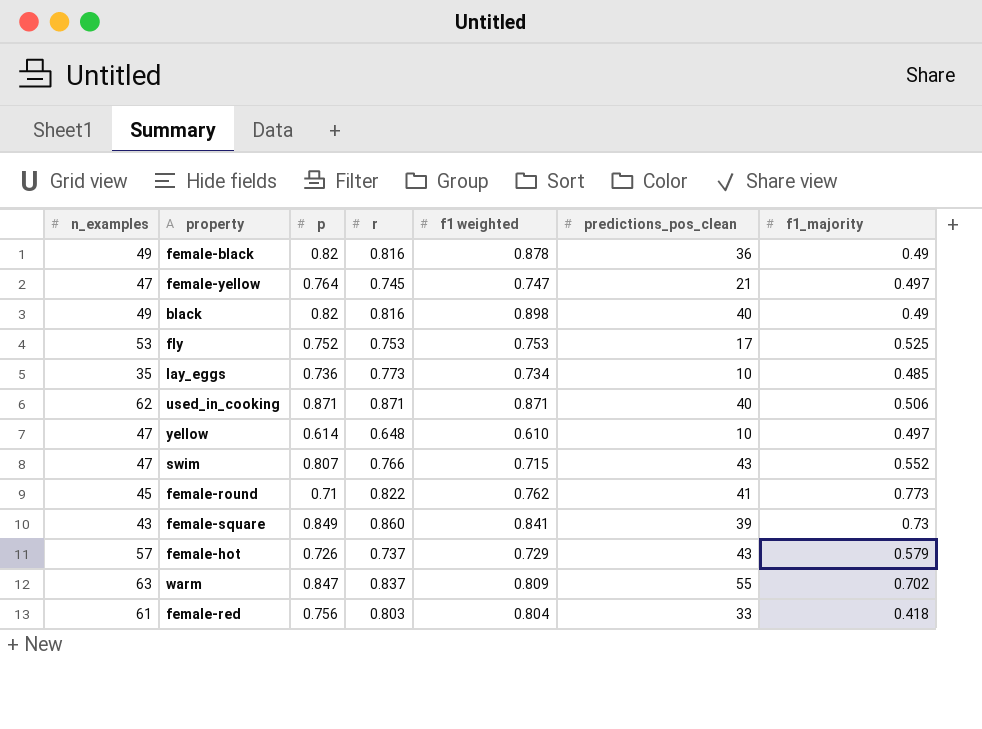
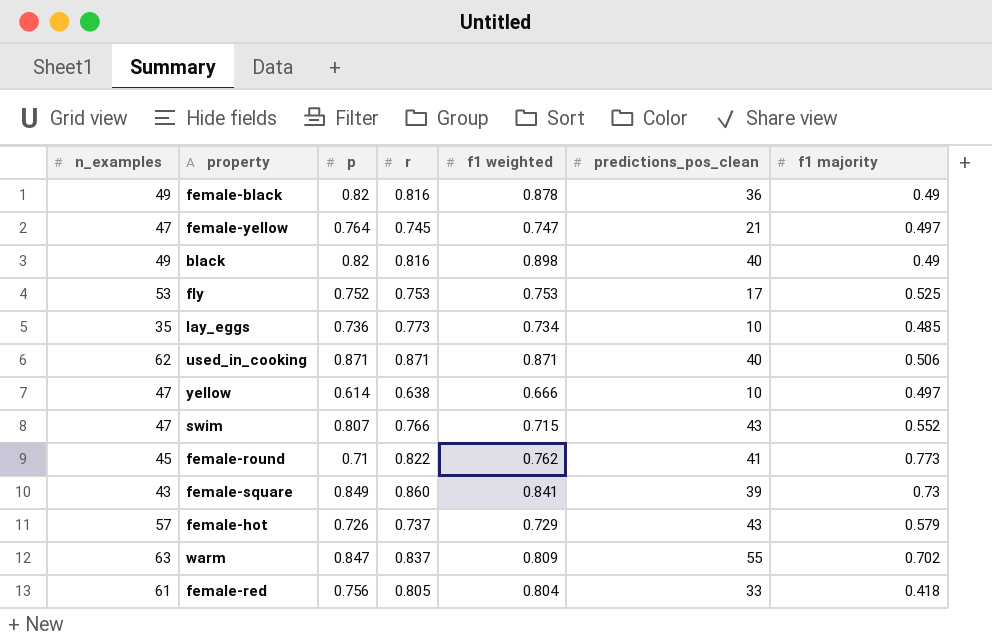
column name: f1_majority -> f1 majority
yellow | r: 0.648 -> 0.638
yellow | f1 weighted: 0.610 -> 0.666
female-red | r: 0.803 -> 0.805

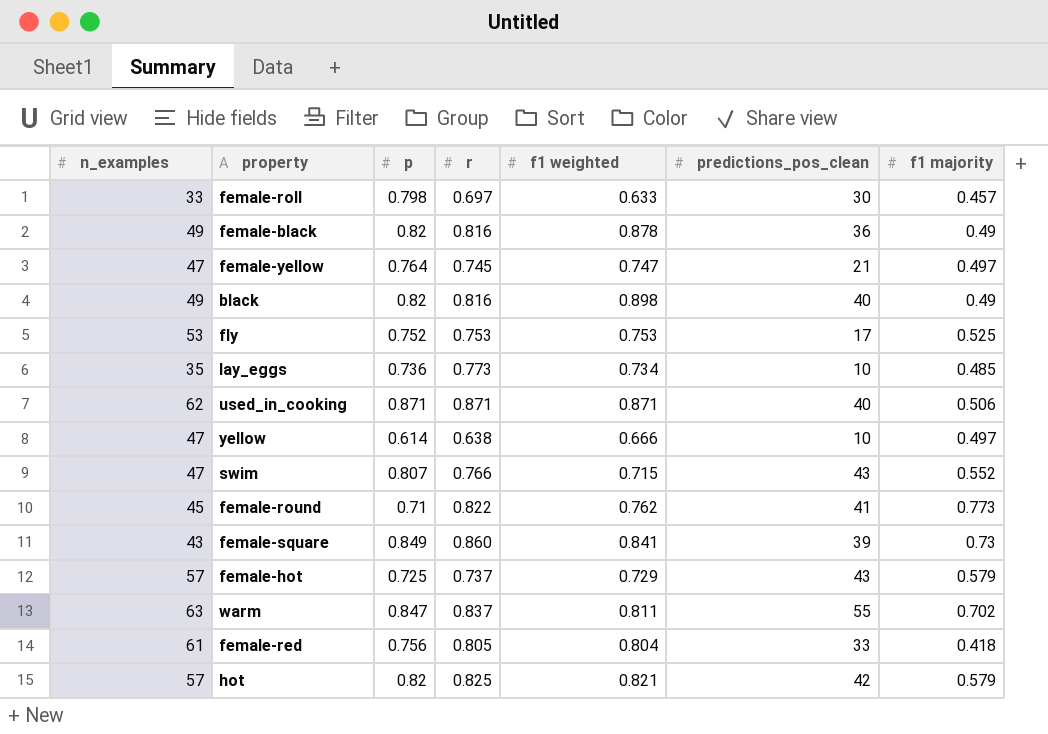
row female-roll: none -> 33 | 0.798 | 0.697 | 0.633 | 30 | 0.457
female-hot | p: 0.726 -> 0.725
warm | f1 weighted: 0.809 -> 0.811
row hot: none -> 57 | 0.82 | 0.825 | 0.821 | 42 | 0.579

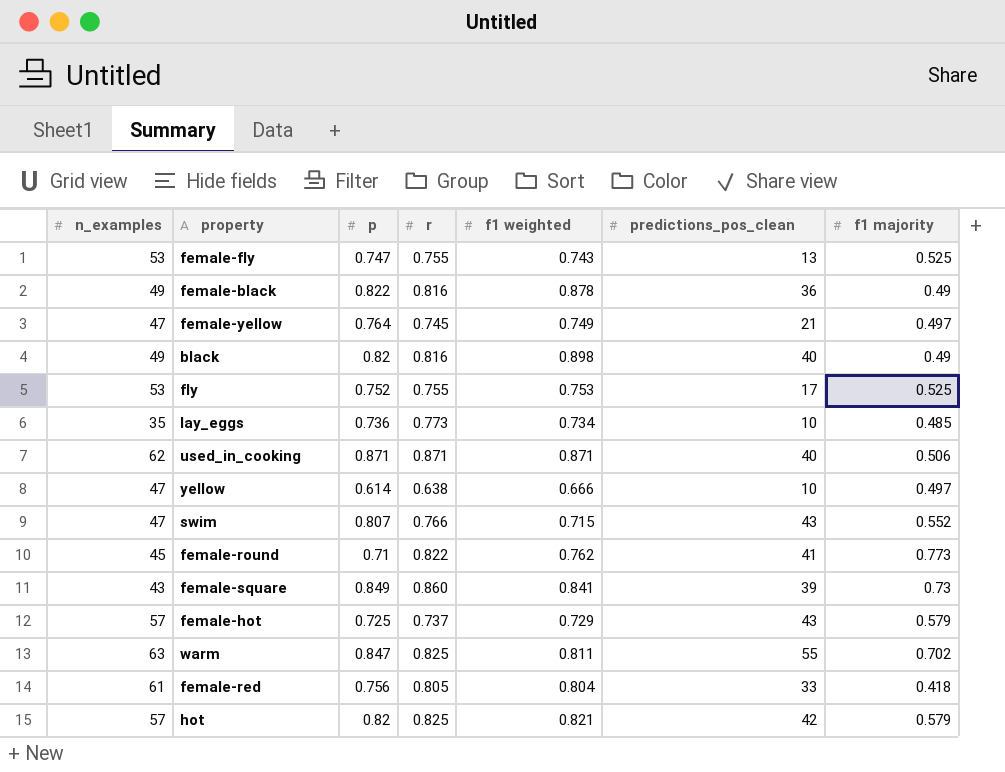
row female-roll: 33 | 0.798 | 0.697 | 0.633 | 30 | 0.457 -> none
row female-fly: none -> 53 | 0.747 | 0.755 | 0.743 | 13 | 0.525
female-black | p: 0.82 -> 0.822
female-yellow | f1 weighted: 0.747 -> 0.749
fly | r: 0.753 -> 0.755
warm | r: 0.837 -> 0.825

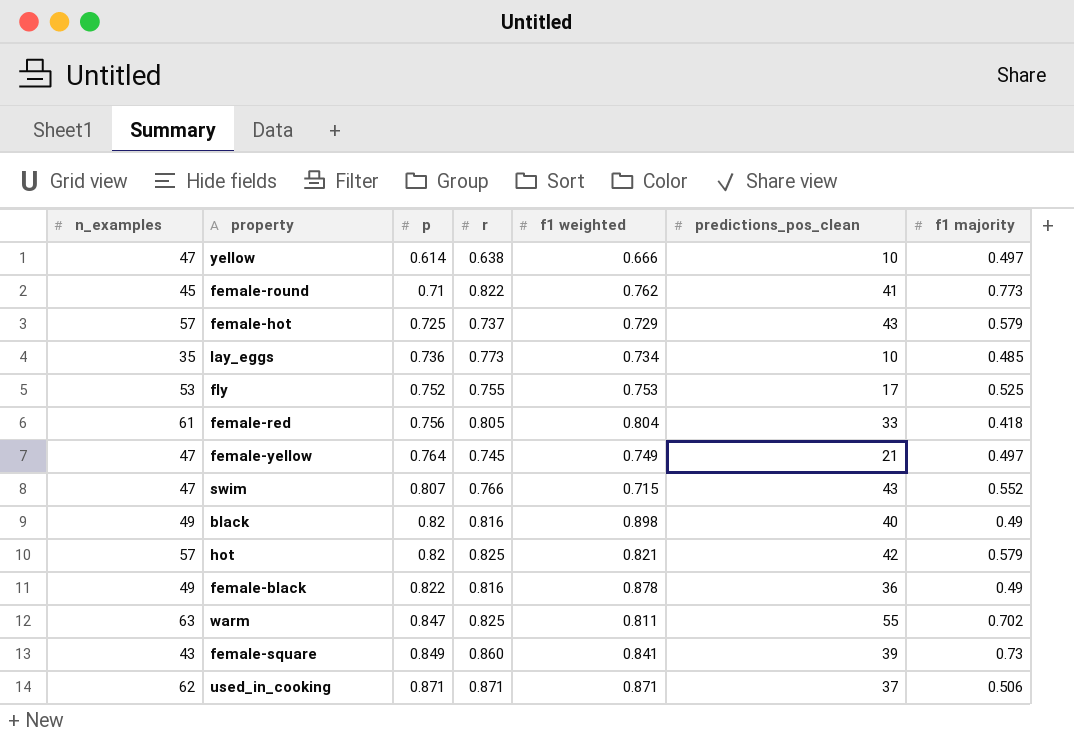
row order: none -> p ascending
row female-fly: 53 | 0.747 | 0.755 | 0.743 | 13 | 0.525 -> none
used_in_cooking | predictions_pos_clean: 40 -> 37

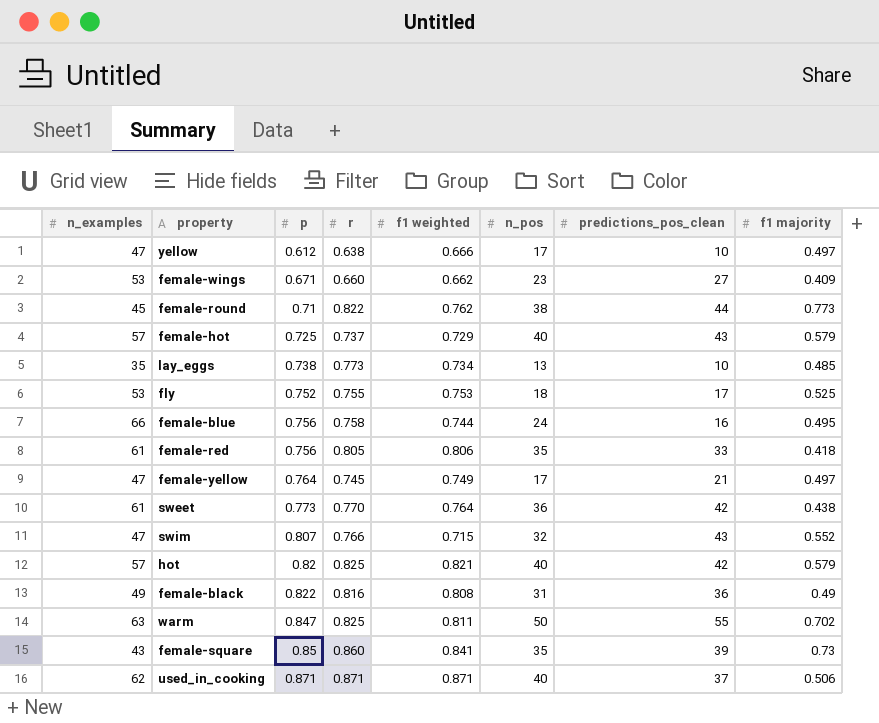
column n_pos | position: none -> 6
row black: 49 | 0.82 | 0.816 | 0.898 | 40 | 0.49 -> none
yellow | p: 0.614 -> 0.612
row female-wings: none -> 53 | 0.671 | 0.660 | 0.662 | 23 | 27 | 0.409
female-round | predictions_pos_clean: 41 -> 44
lay_eggs | p: 0.736 -> 0.738
row female-blue: none -> 66 | 0.756 | 0.758 | 0.744 | 24 | 16 | 0.495
female-red | f1 weighted: 0.804 -> 0.806
row sweet: none -> 61 | 0.773 | 0.770 | 0.764 | 36 | 42 | 0.438
female-black | f1 weighted: 0.878 -> 0.808
female-square | p: 0.849 -> 0.85

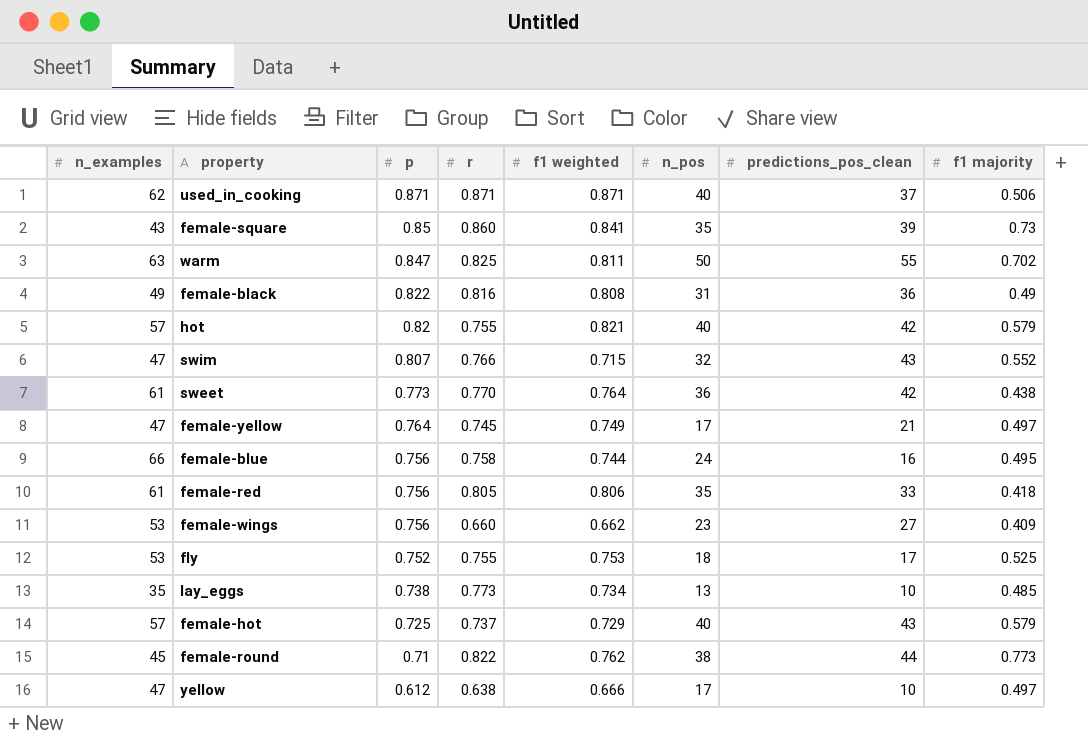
row order: p ascending -> p descending
hot | r: 0.825 -> 0.755
female-wings | p: 0.671 -> 0.756

